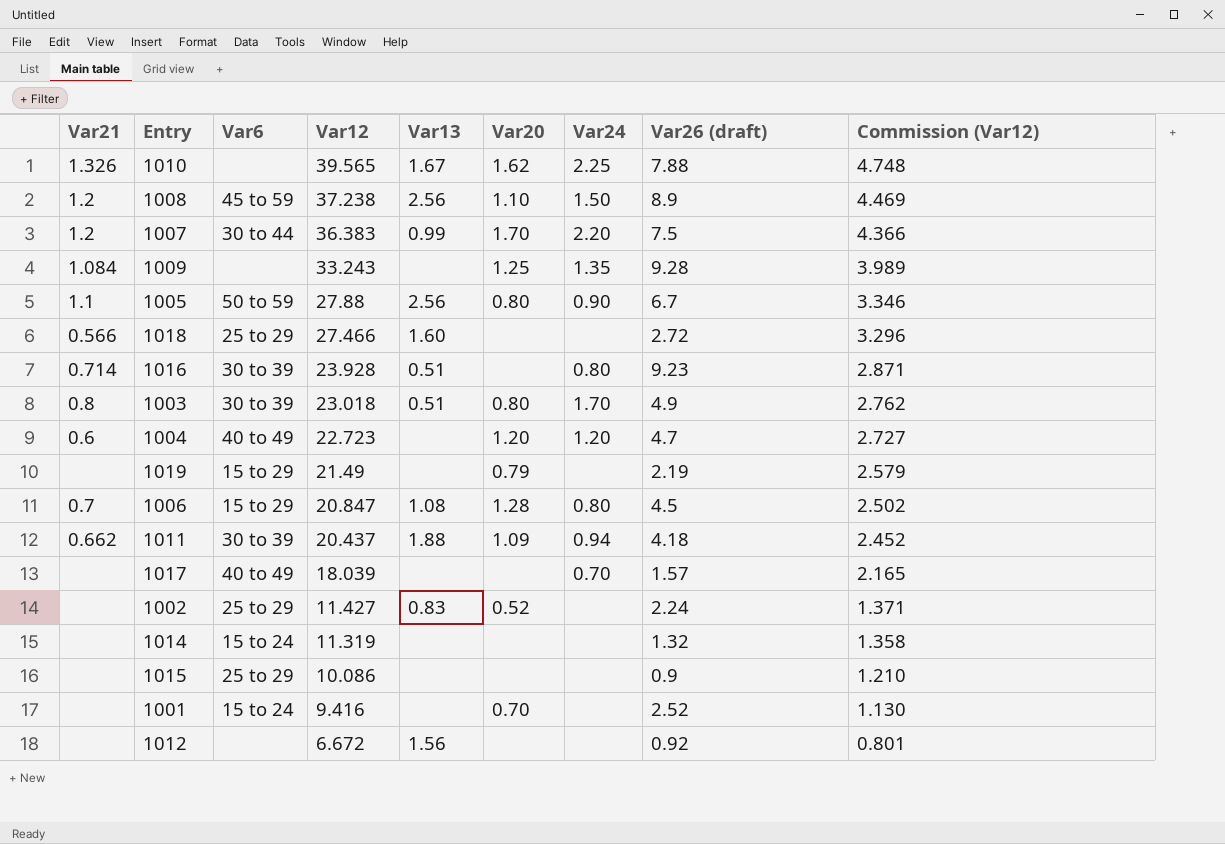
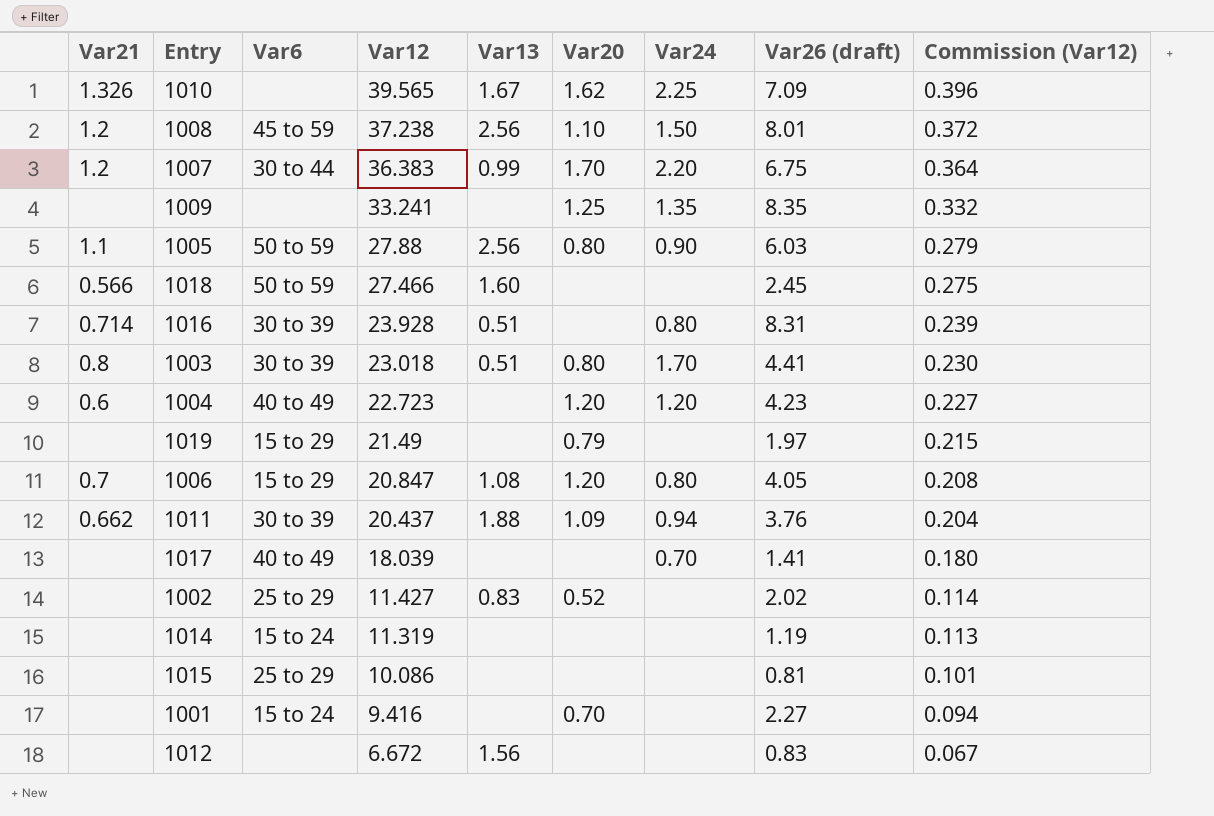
column Commission (Var12) | formula: [Var12] * 0.12 -> [Var12] * 0.01
1010 | Var26 (draft): 7.88 -> 7.09
1008 | Var26 (draft): 8.9 -> 8.01
1007 | Var26 (draft): 7.5 -> 6.75
1009 | Var21: 1.084 -> none
1009 | Var12: 33.243 -> 33.241
1009 | Var26 (draft): 9.28 -> 8.35
1005 | Var26 (draft): 6.7 -> 6.03
1018 | Var6: 25 to 29 -> 50 to 59
1018 | Var26 (draft): 2.72 -> 2.45
1016 | Var26 (draft): 9.23 -> 8.31
1003 | Var26 (draft): 4.9 -> 4.41
1004 | Var26 (draft): 4.7 -> 4.23
1019 | Var26 (draft): 2.19 -> 1.97
1006 | Var20: 1.28 -> 1.20
1006 | Var26 (draft): 4.5 -> 4.05
1011 | Var26 (draft): 4.18 -> 3.76
1017 | Var26 (draft): 1.57 -> 1.41
1002 | Var26 (draft): 2.24 -> 2.02
1014 | Var26 (draft): 1.32 -> 1.19
1015 | Var26 (draft): 0.9 -> 0.81
1001 | Var26 (draft): 2.52 -> 2.27
1012 | Var26 (draft): 0.92 -> 0.83

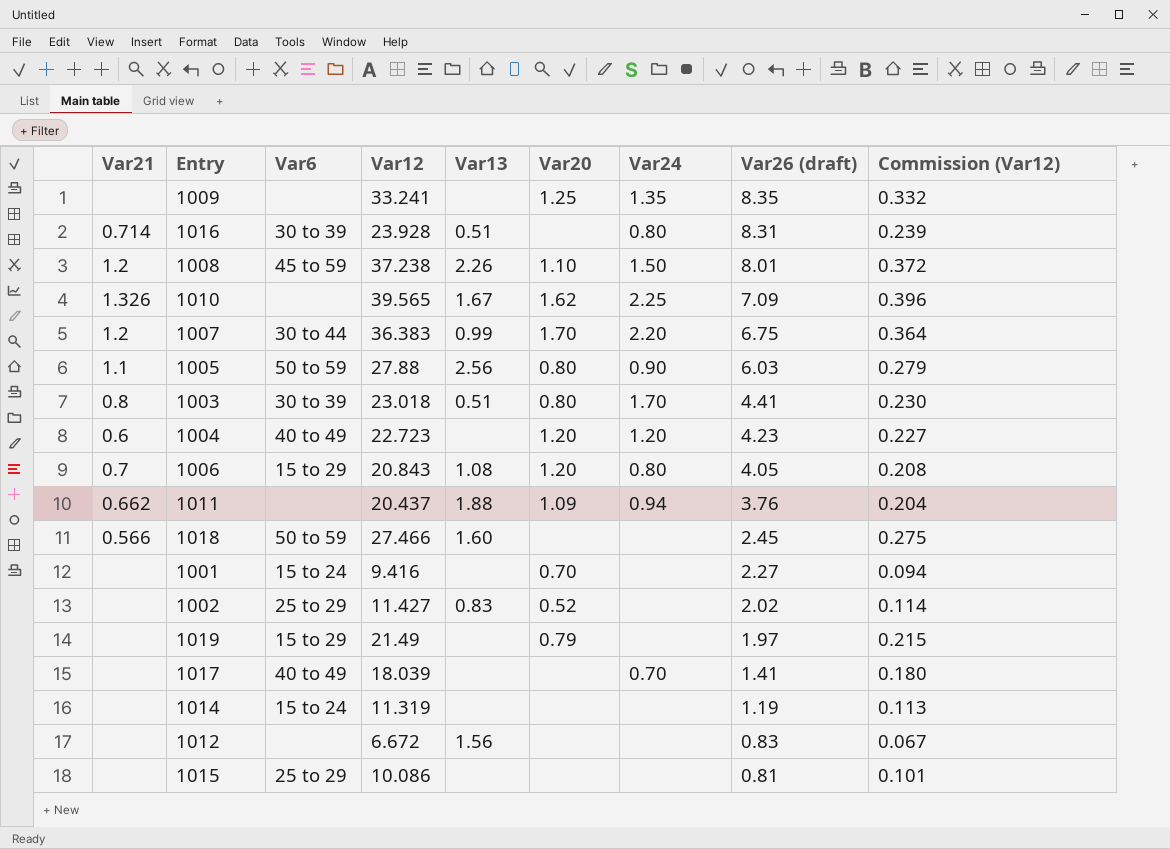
row order: Var12 descending -> Var26 (draft) descending
1008 | Var13: 2.56 -> 2.26
1006 | Var12: 20.847 -> 20.843
1011 | Var6: 30 to 39 -> none

